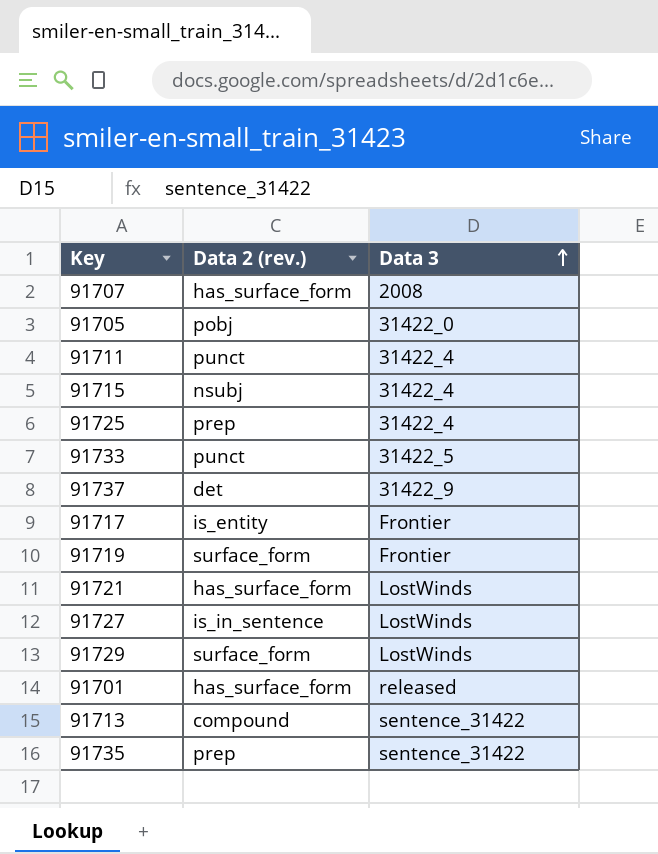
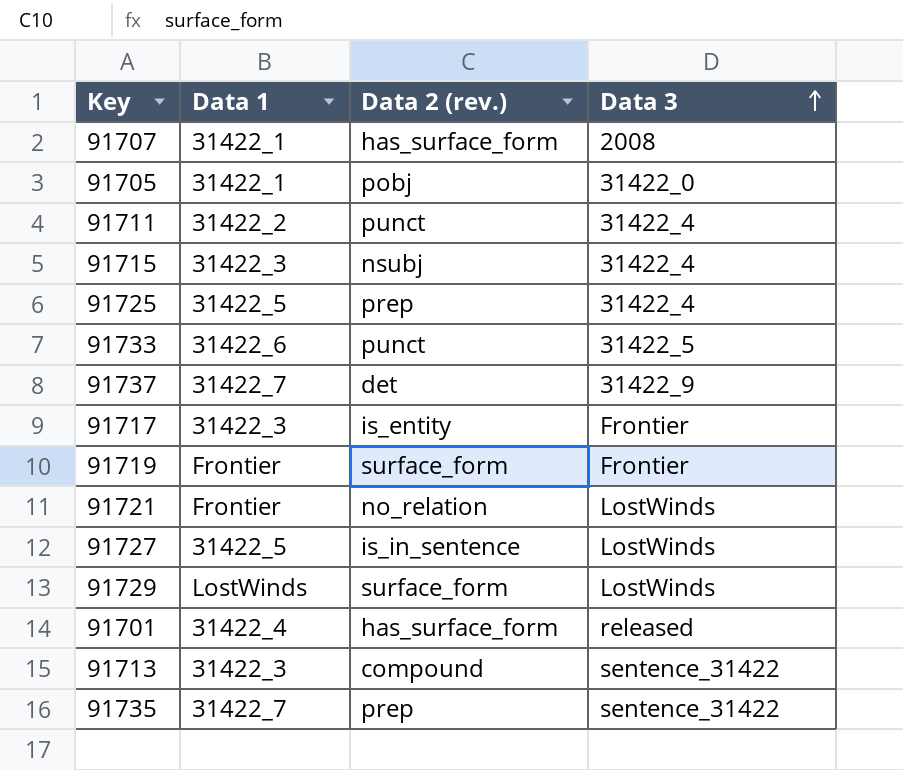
column Data 1 | position: none -> 2
91721 | Data 2 (rev.): has_surface_form -> no_relation

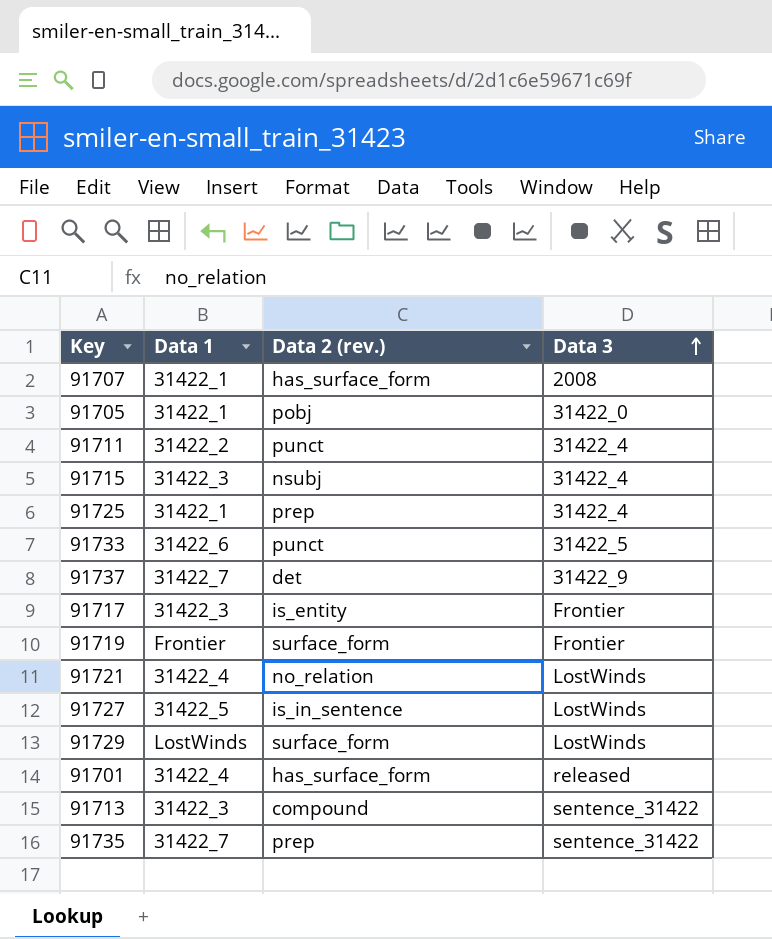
91725 | Data 1: 31422_5 -> 31422_1
91721 | Data 1: Frontier -> 31422_4

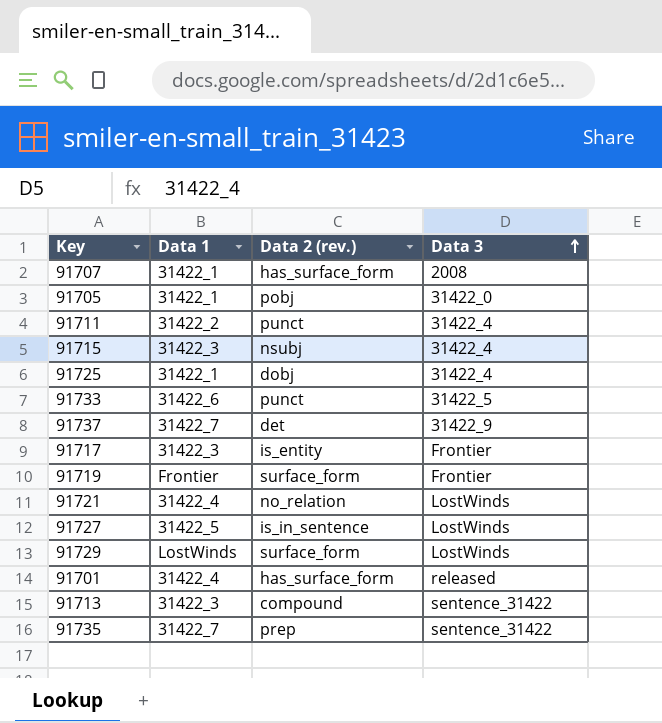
91725 | Data 2 (rev.): prep -> dobj

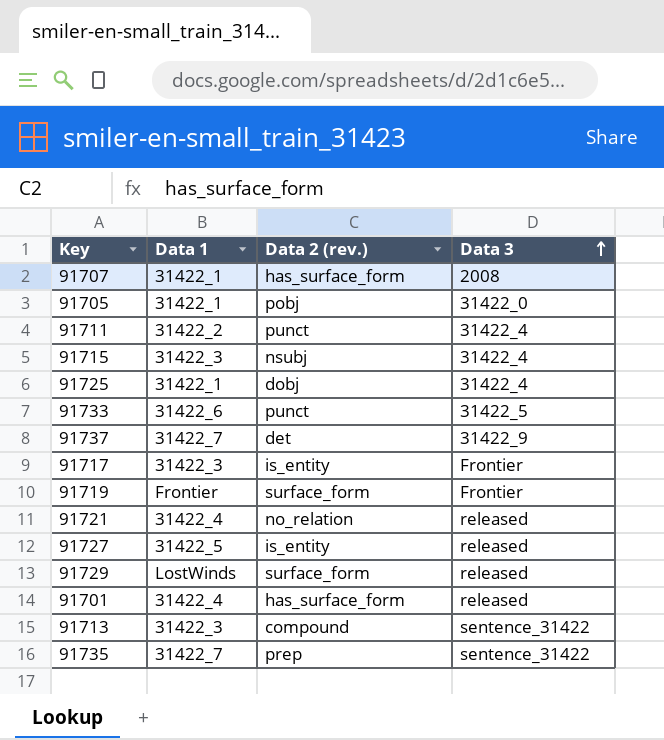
91721 | Data 3: LostWinds -> released
91727 | Data 2 (rev.): is_in_sentence -> is_entity
91727 | Data 3: LostWinds -> released
91729 | Data 3: LostWinds -> released

